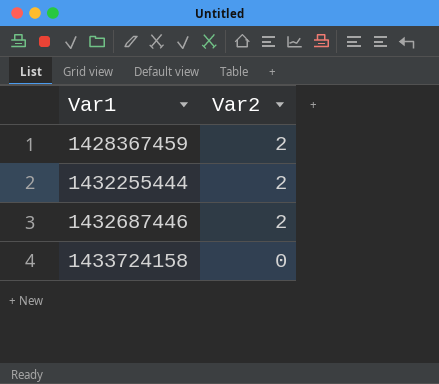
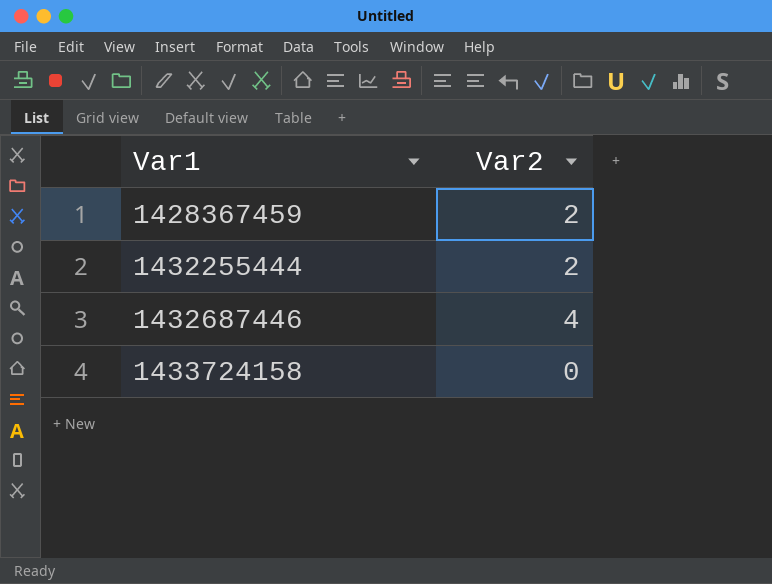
1432687446 | Var2: 2 -> 4

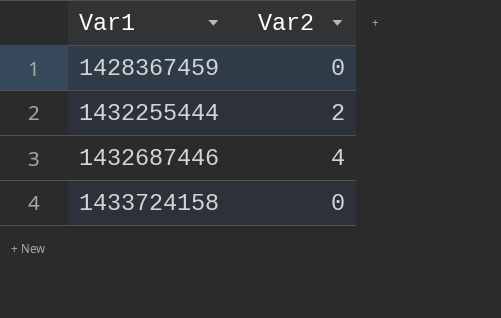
1428367459 | Var2: 2 -> 0

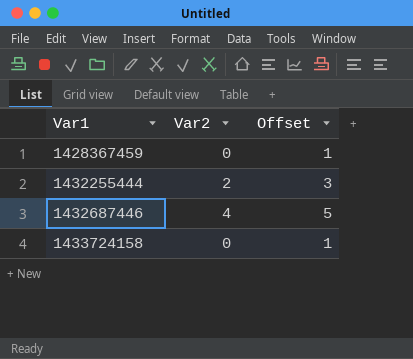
column Offset | formula: none -> [Var2] + 1

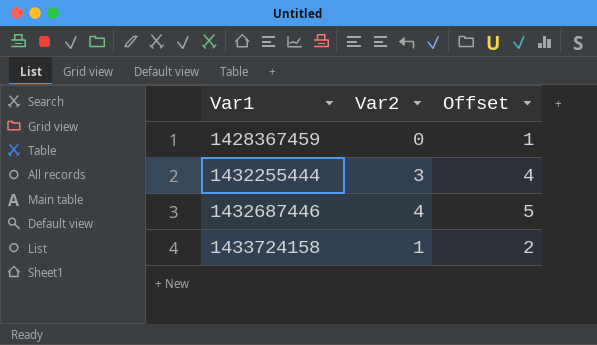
1432255444 | Var2: 2 -> 3
1432255444 | Offset: 3 -> 4
1433724158 | Var2: 0 -> 1
1433724158 | Offset: 1 -> 2

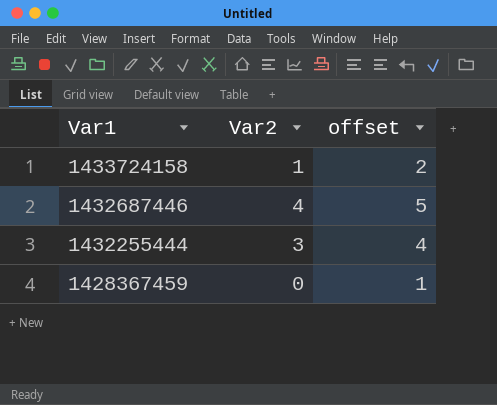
row order: Var1 ascending -> Var1 descending
column name: Offset -> offset

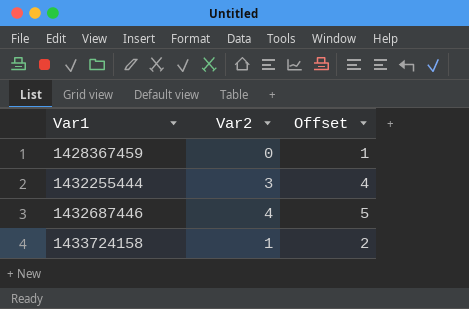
row order: Var1 descending -> Var1 ascending
column name: offset -> Offset

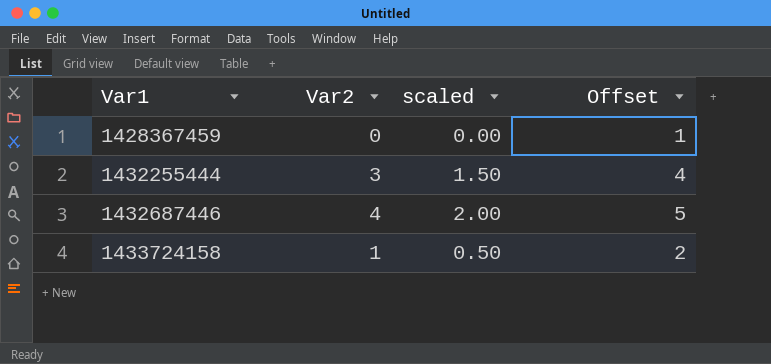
column scaled | formula: none -> [Var2] * 0.5

